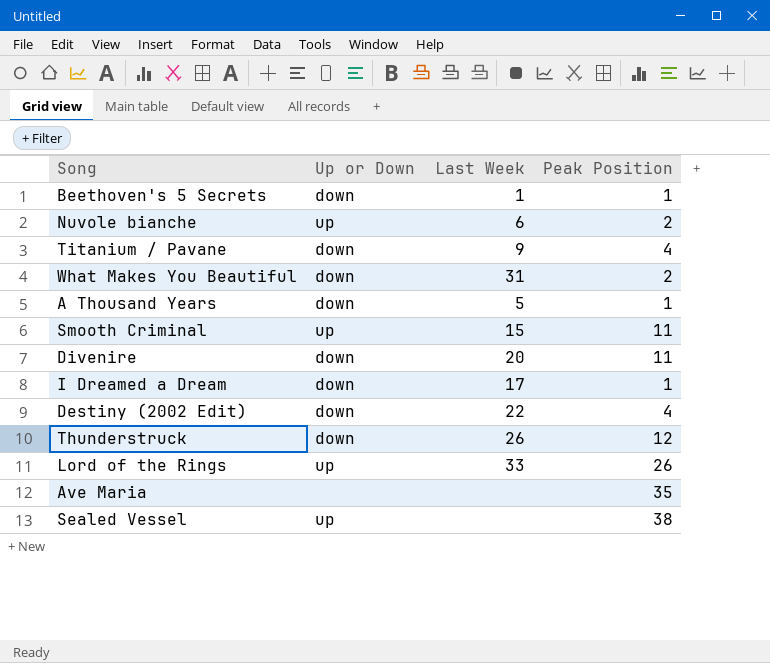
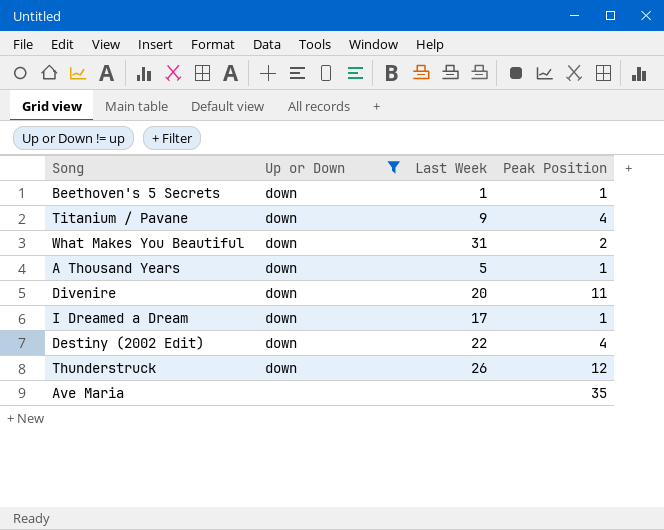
filter: none -> Up or Down != up

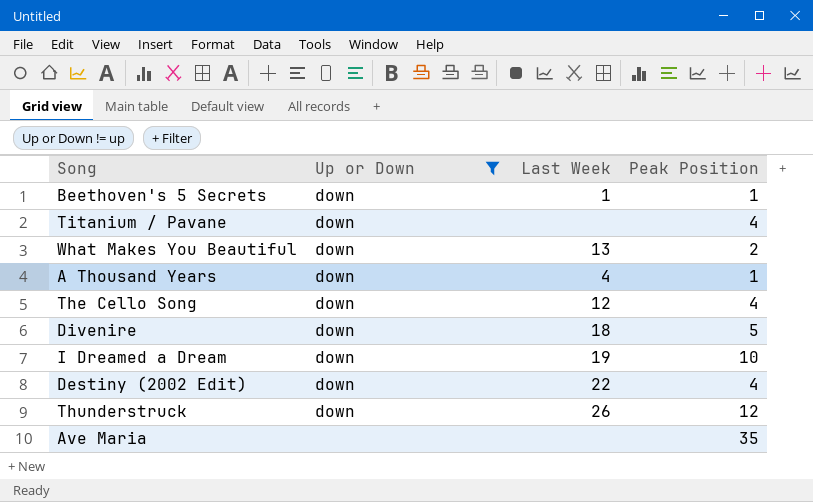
Titanium / Pavane | Last Week: 9 -> none
What Makes You Beautiful | Last Week: 31 -> 13
A Thousand Years | Last Week: 5 -> 4
row The Cello Song: none -> down | 12 | 4
Divenire | Last Week: 20 -> 18
Divenire | Peak Position: 11 -> 5
I Dreamed a Dream | Last Week: 17 -> 19
I Dreamed a Dream | Peak Position: 1 -> 10

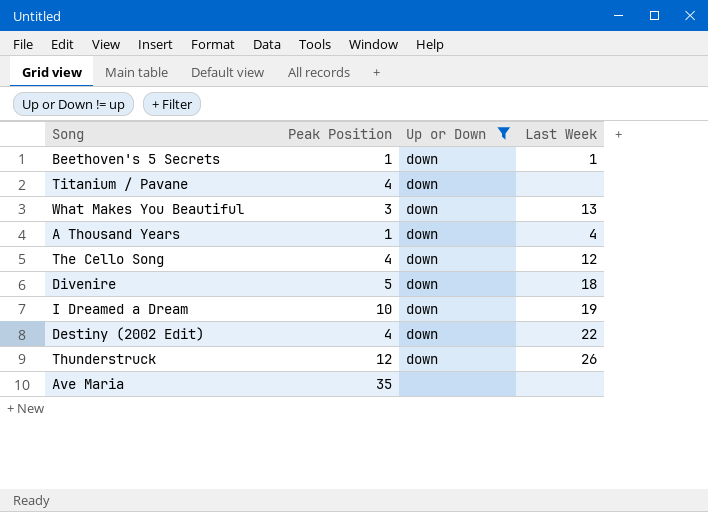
column Peak Position | position: 4 -> 2
What Makes You Beautiful | Peak Position: 2 -> 3

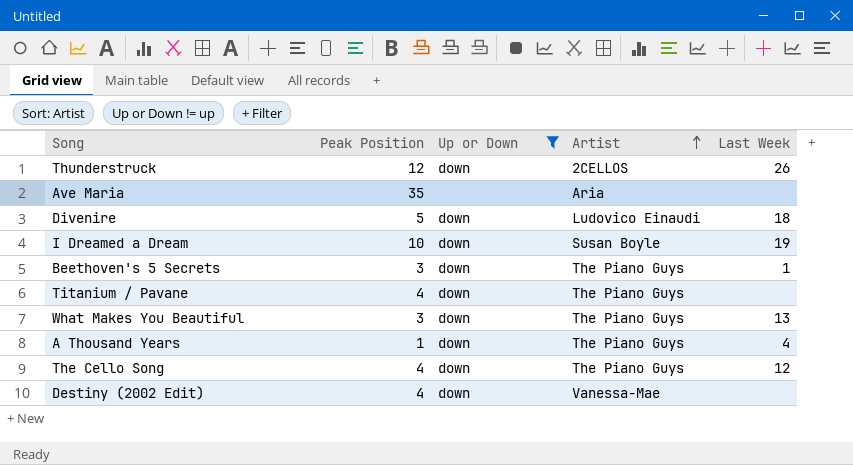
row order: none -> Artist ascending
column Artist | position: none -> 4
Beethoven's 5 Secrets | Peak Position: 1 -> 3
Destiny (2002 Edit) | Last Week: 22 -> none

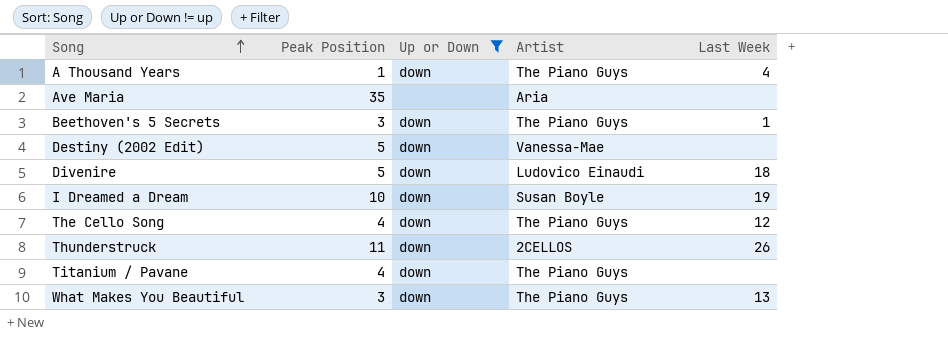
row order: Artist ascending -> Song ascending
Destiny (2002 Edit) | Peak Position: 4 -> 5
Thunderstruck | Peak Position: 12 -> 11

